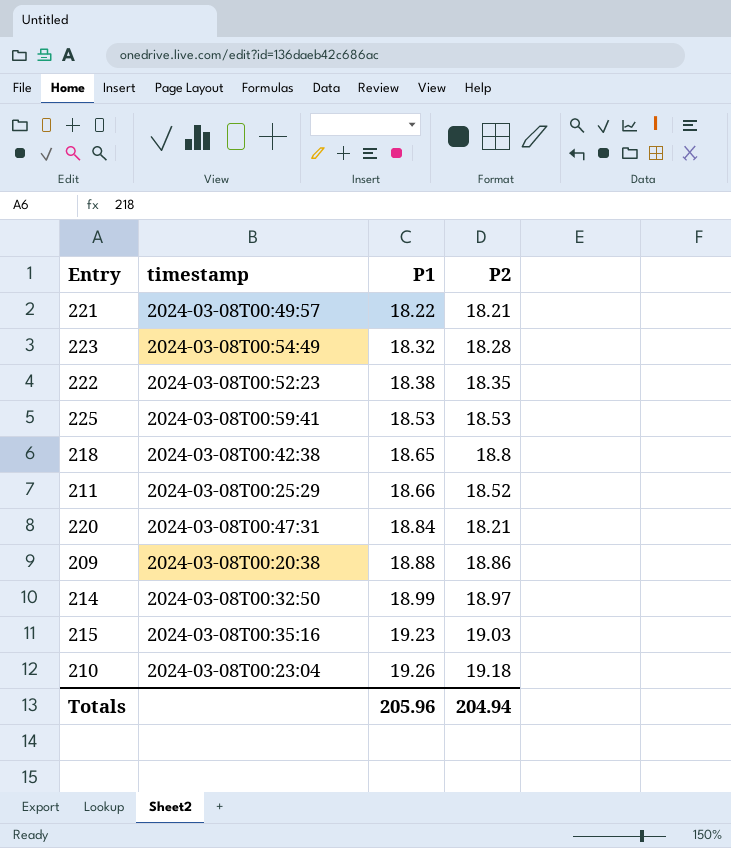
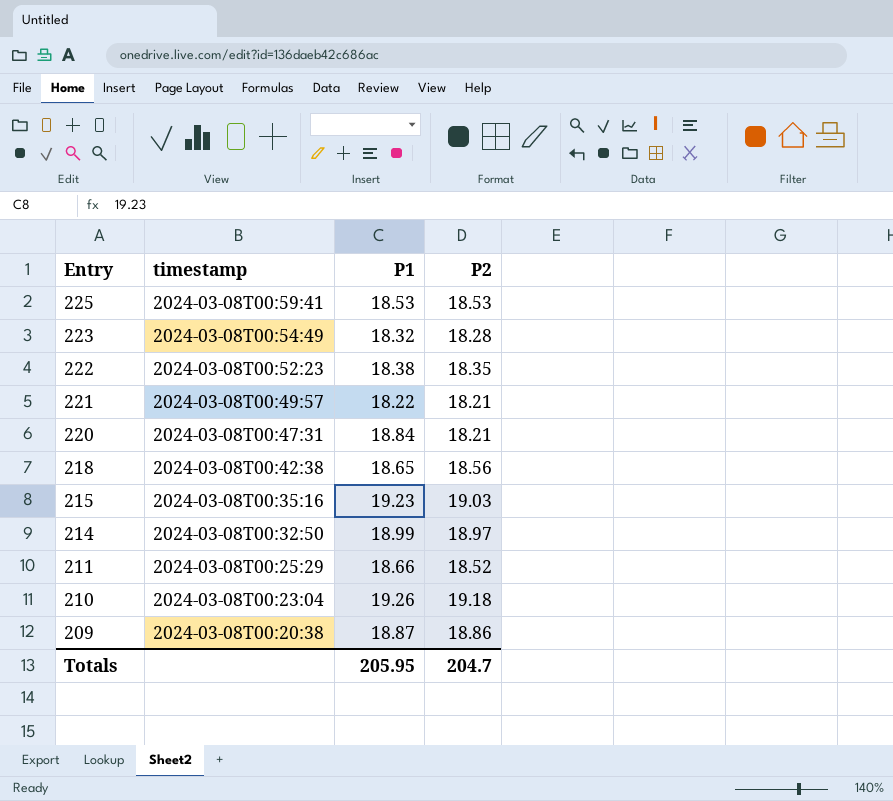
row order: P1 ascending -> Entry descending
218 | P2: 18.8 -> 18.56
209 | P1: 18.88 -> 18.87
Totals | P1: 205.96 -> 205.95
Totals | P2: 204.94 -> 204.7

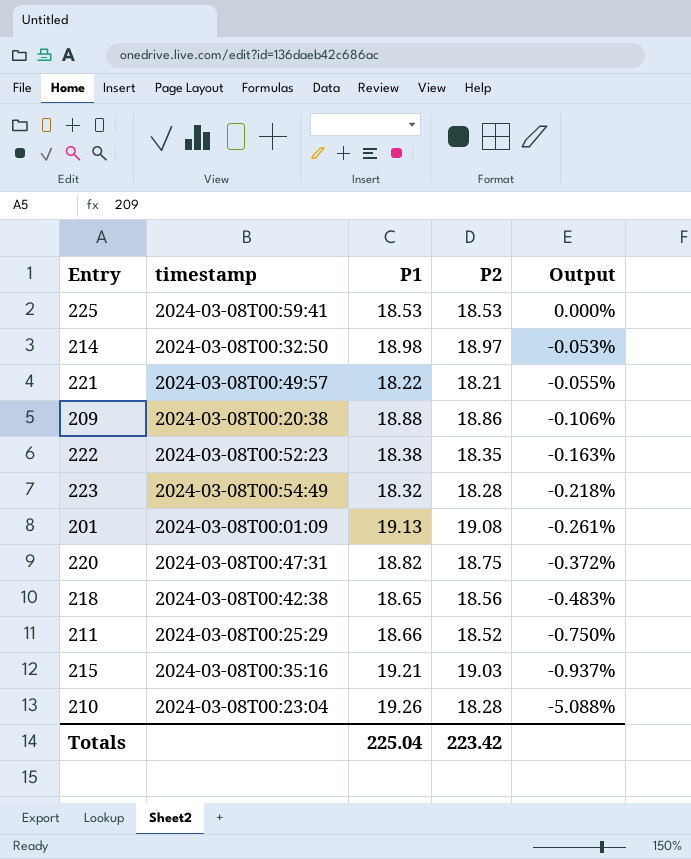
row order: Entry descending -> Output descending
column Output | formula: none -> ([P2] - [P1]) / [P1]
214 | P1: 18.99 -> 18.98
209 | P1: 18.87 -> 18.88
row 201: none -> 2024-03-08T00:01:09 | 19.13 | 19.08 | -0.261%
220 | P1: 18.84 -> 18.82
220 | P2: 18.21 -> 18.75
215 | P1: 19.23 -> 19.21
210 | P2: 19.18 -> 18.28
Totals | P1: 205.95 -> 225.04
Totals | P2: 204.7 -> 223.42

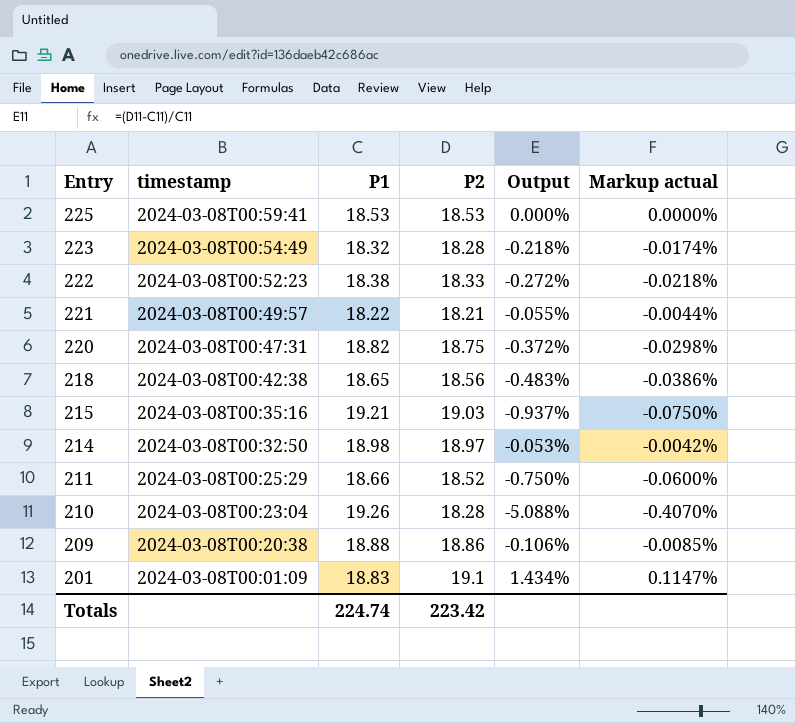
row order: Output descending -> Entry descending
column Markup actual | formula: none -> [Output] * 0.08
222 | P2: 18.35 -> 18.33
222 | Output: -0.163% -> -0.272%
201 | P1: 19.13 -> 18.83
201 | P2: 19.08 -> 19.1
201 | Output: -0.261% -> 1.434%
Totals | P1: 225.04 -> 224.74

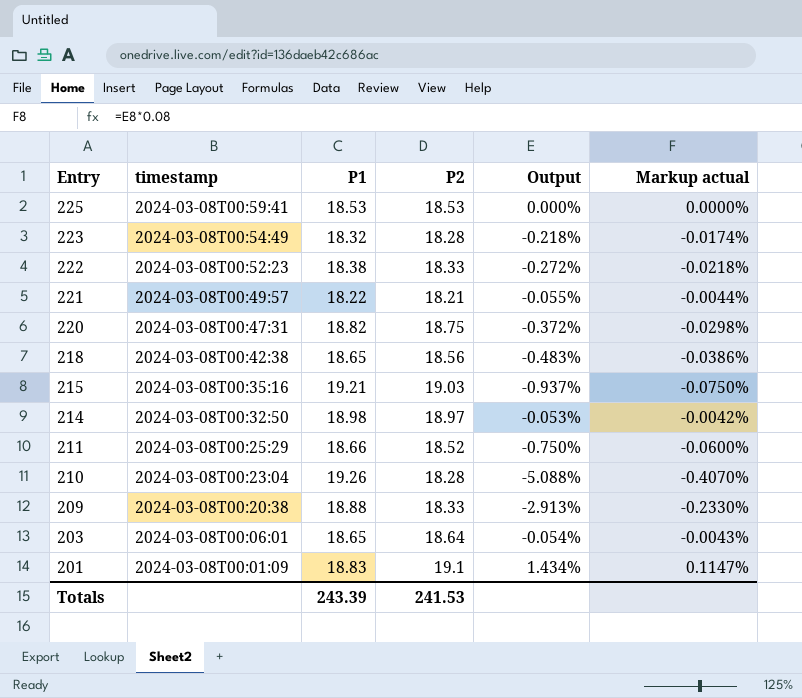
209 | P2: 18.86 -> 18.33
209 | Output: -0.106% -> -2.913%
209 | Markup actual: -0.0085% -> -0.2330%
row 203: none -> 2024-03-08T00:06:01 | 18.65 | 18.64 | -0.054% | -0.0043%
Totals | P1: 224.74 -> 243.39
Totals | P2: 223.42 -> 241.53

